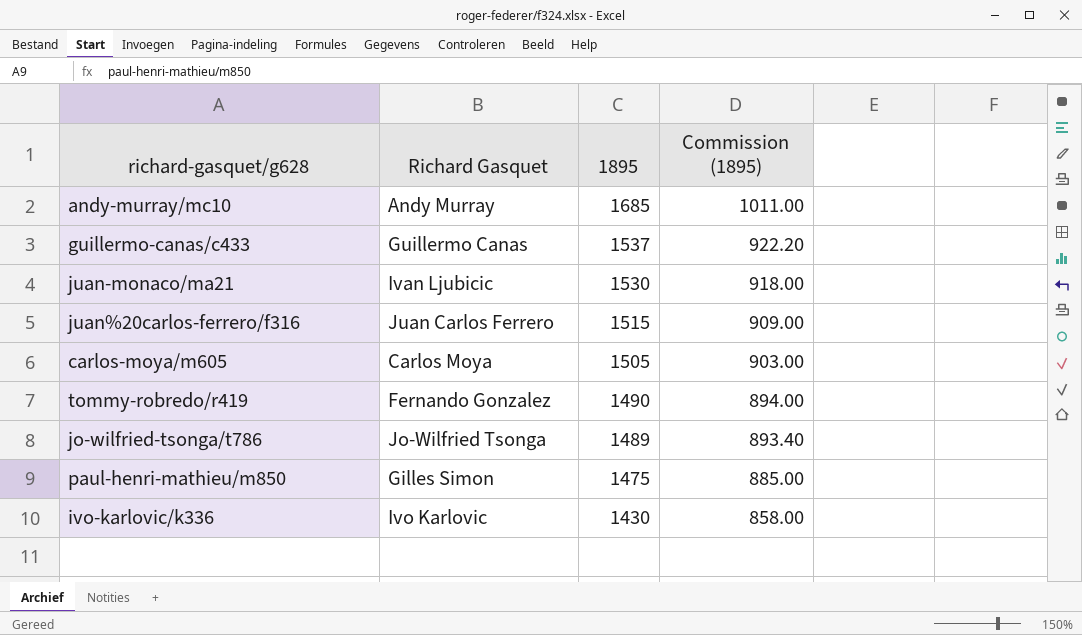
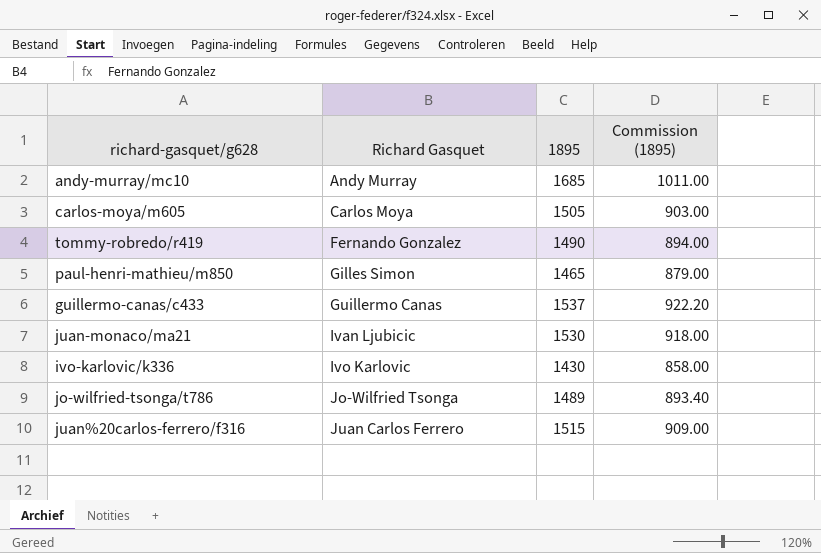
row order: 1895 descending -> Richard Gasquet ascending
paul-henri-mathieu/m850 | 1895: 1475 -> 1465
paul-henri-mathieu/m850 | Commission (1895): 885.00 -> 879.00

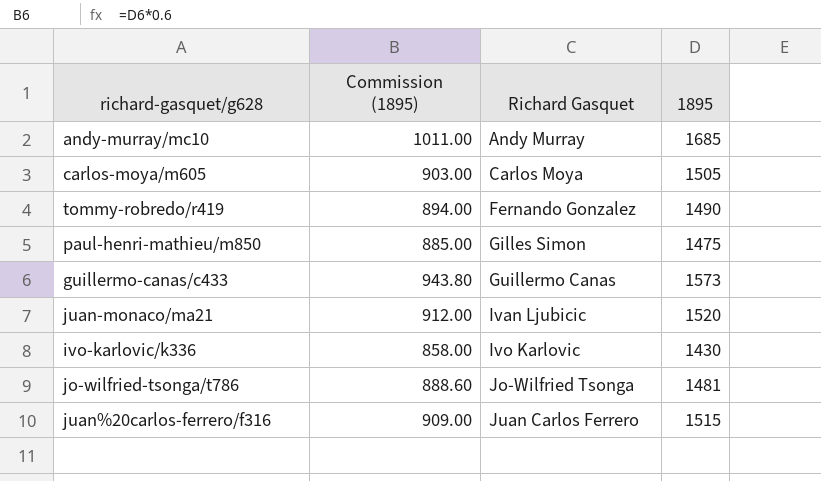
column Commission (1895) | position: 4 -> 2
paul-henri-mathieu/m850 | Commission (1895): 879.00 -> 885.00
paul-henri-mathieu/m850 | 1895: 1465 -> 1475
guillermo-canas/c433 | Commission (1895): 922.20 -> 943.80
guillermo-canas/c433 | 1895: 1537 -> 1573
juan-monaco/ma21 | Commission (1895): 918.00 -> 912.00
juan-monaco/ma21 | 1895: 1530 -> 1520
jo-wilfried-tsonga/t786 | Commission (1895): 893.40 -> 888.60
jo-wilfried-tsonga/t786 | 1895: 1489 -> 1481

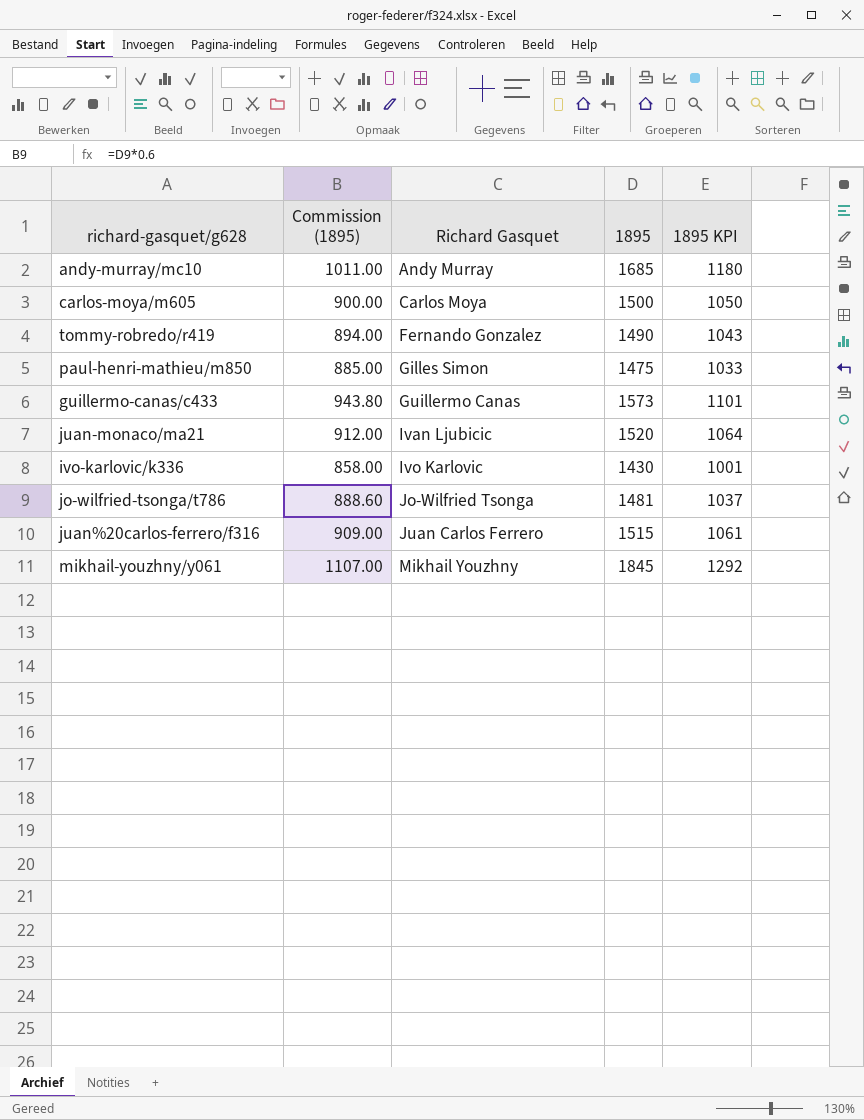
column 1895 KPI | formula: none -> [1895] * 0.7
carlos-moya/m605 | Commission (1895): 903.00 -> 900.00
carlos-moya/m605 | 1895: 1505 -> 1500
row mikhail-youzhny/y061: none -> 1107.00 | Mikhail Youzhny | 1845 | 1292

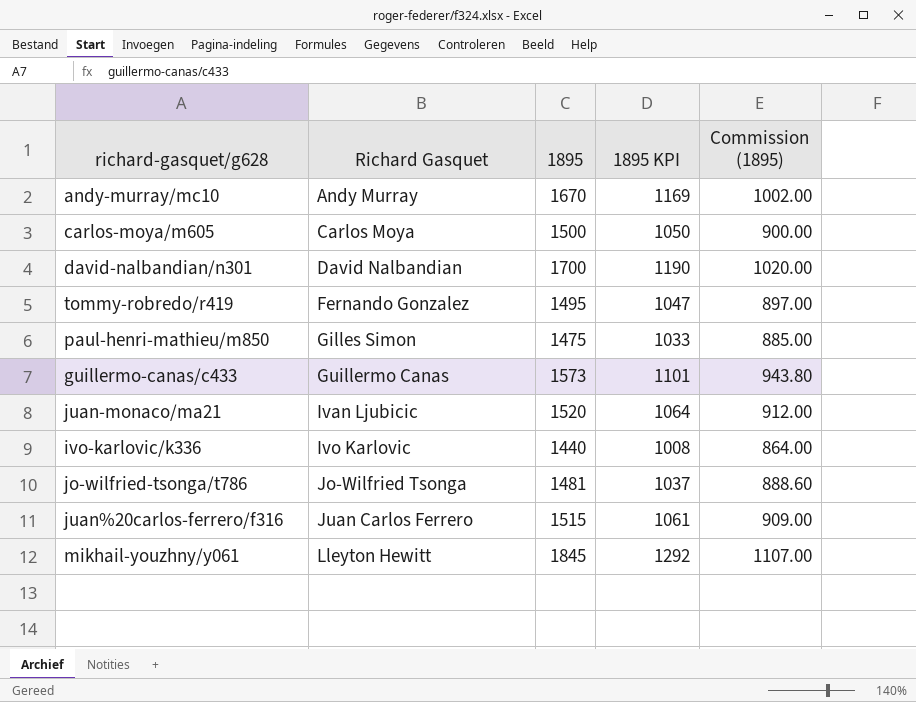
column Commission (1895) | position: 2 -> 5
andy-murray/mc10 | 1895: 1685 -> 1670
andy-murray/mc10 | 1895 KPI: 1180 -> 1169
andy-murray/mc10 | Commission (1895): 1011.00 -> 1002.00
row david-nalbandian/n301: none -> David Nalbandian | 1700 | 1190 | 1020.00
tommy-robredo/r419 | 1895: 1490 -> 1495
tommy-robredo/r419 | 1895 KPI: 1043 -> 1047
tommy-robredo/r419 | Commission (1895): 894.00 -> 897.00
ivo-karlovic/k336 | 1895: 1430 -> 1440
ivo-karlovic/k336 | 1895 KPI: 1001 -> 1008
ivo-karlovic/k336 | Commission (1895): 858.00 -> 864.00
mikhail-youzhny/y061 | Richard Gasquet: Mikhail Youzhny -> Lleyton Hewitt

